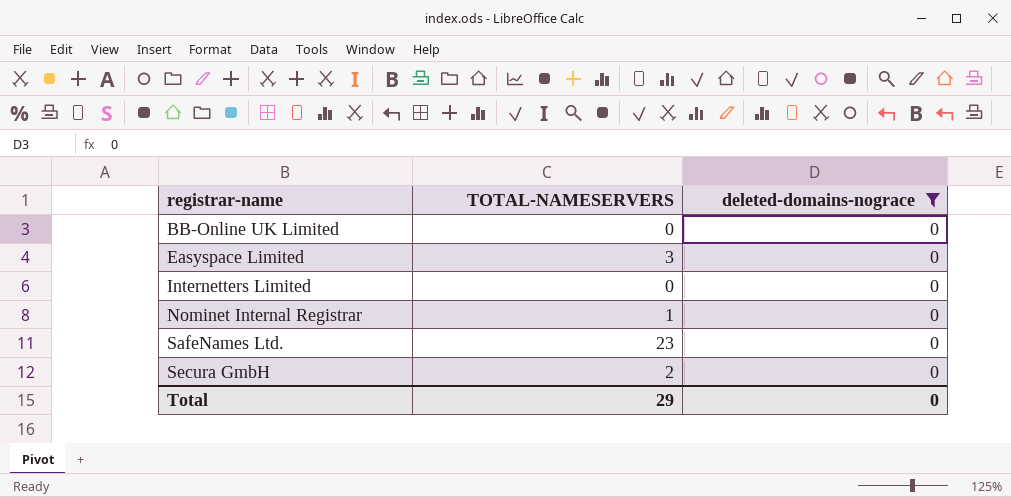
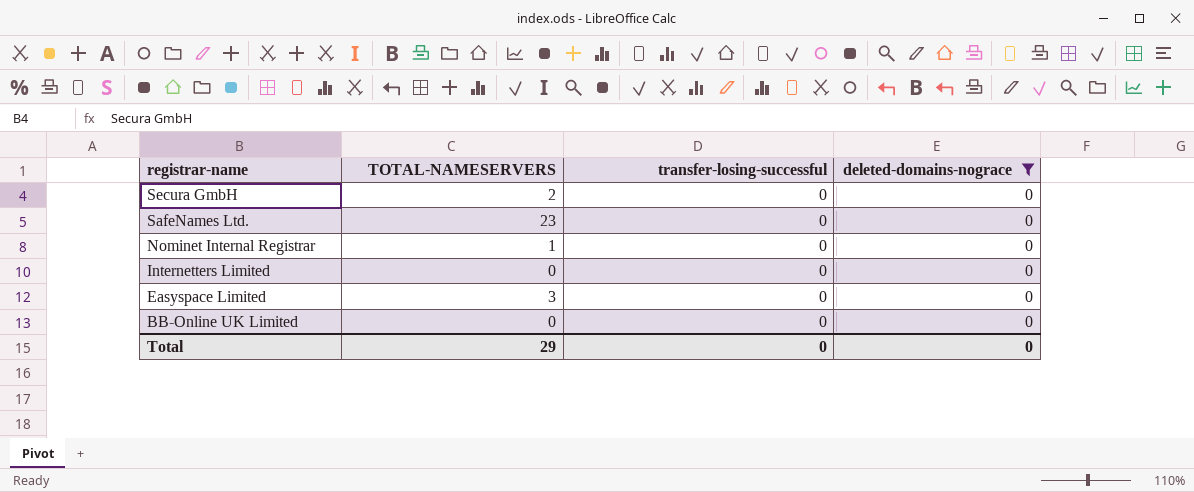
row order: registrar-name ascending -> registrar-name descending
column transfer-losing-successful | position: none -> 3

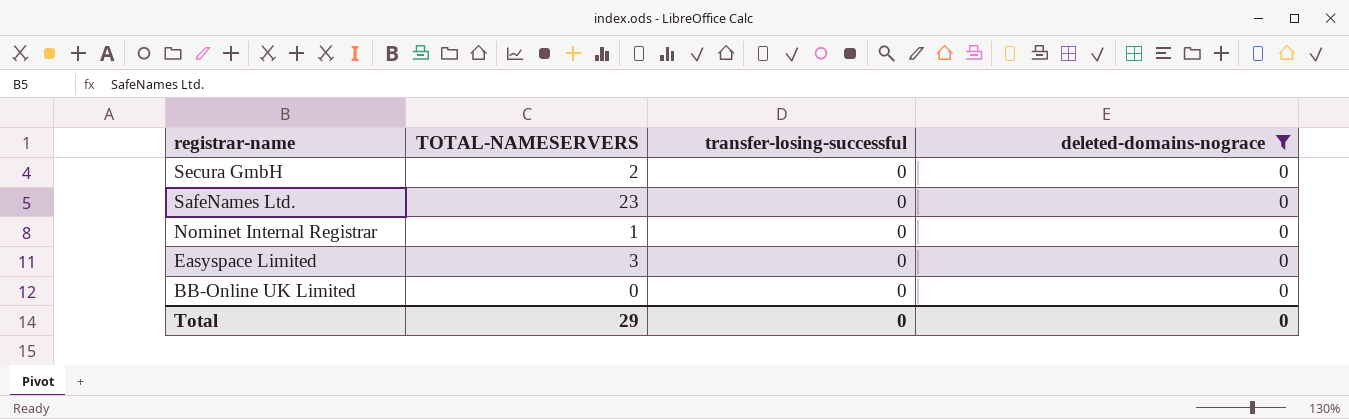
row Internetters Limited: 0 | 0 | 0 -> none

